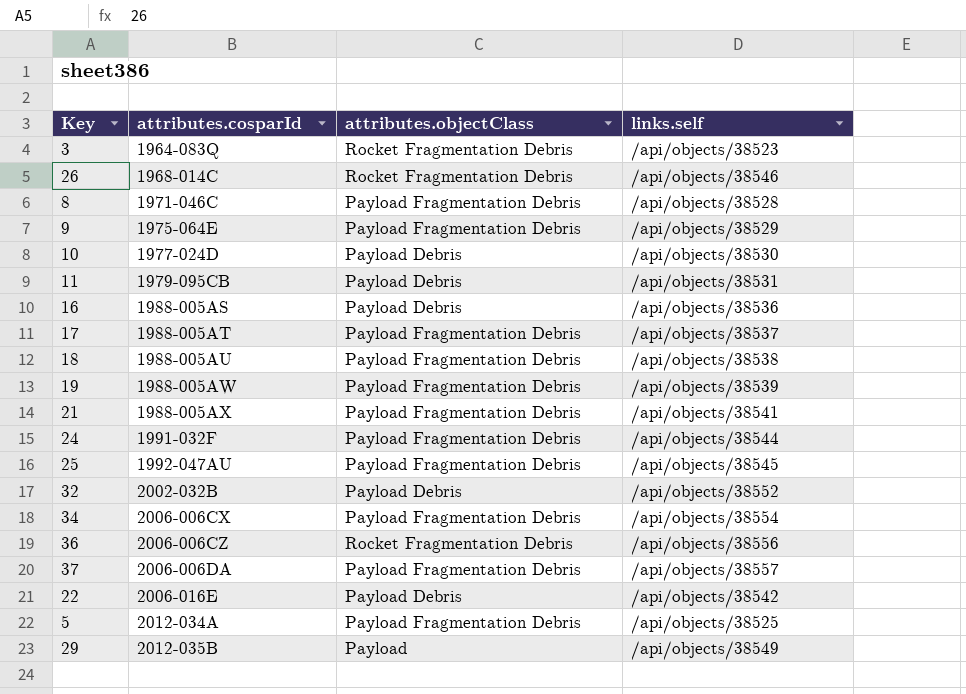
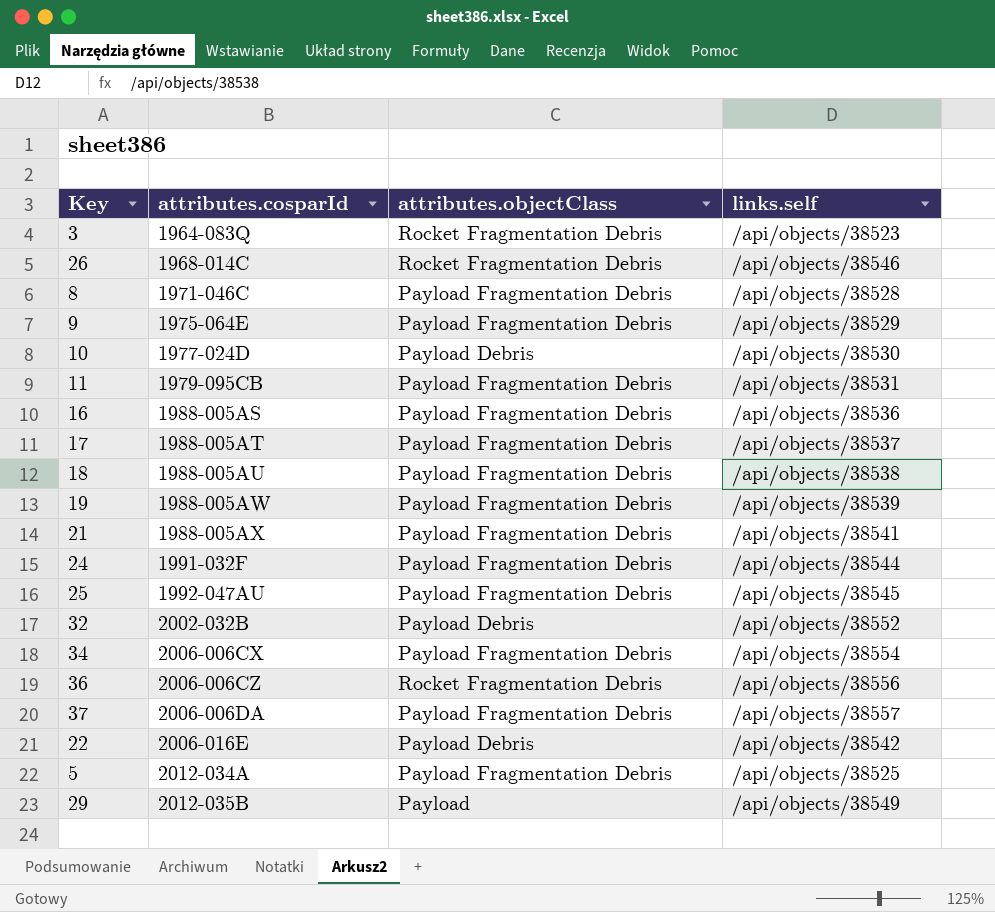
11 | attributes.objectClass: Payload Debris -> Payload Fragmentation Debris
16 | attributes.objectClass: Payload Debris -> Payload Fragmentation Debris

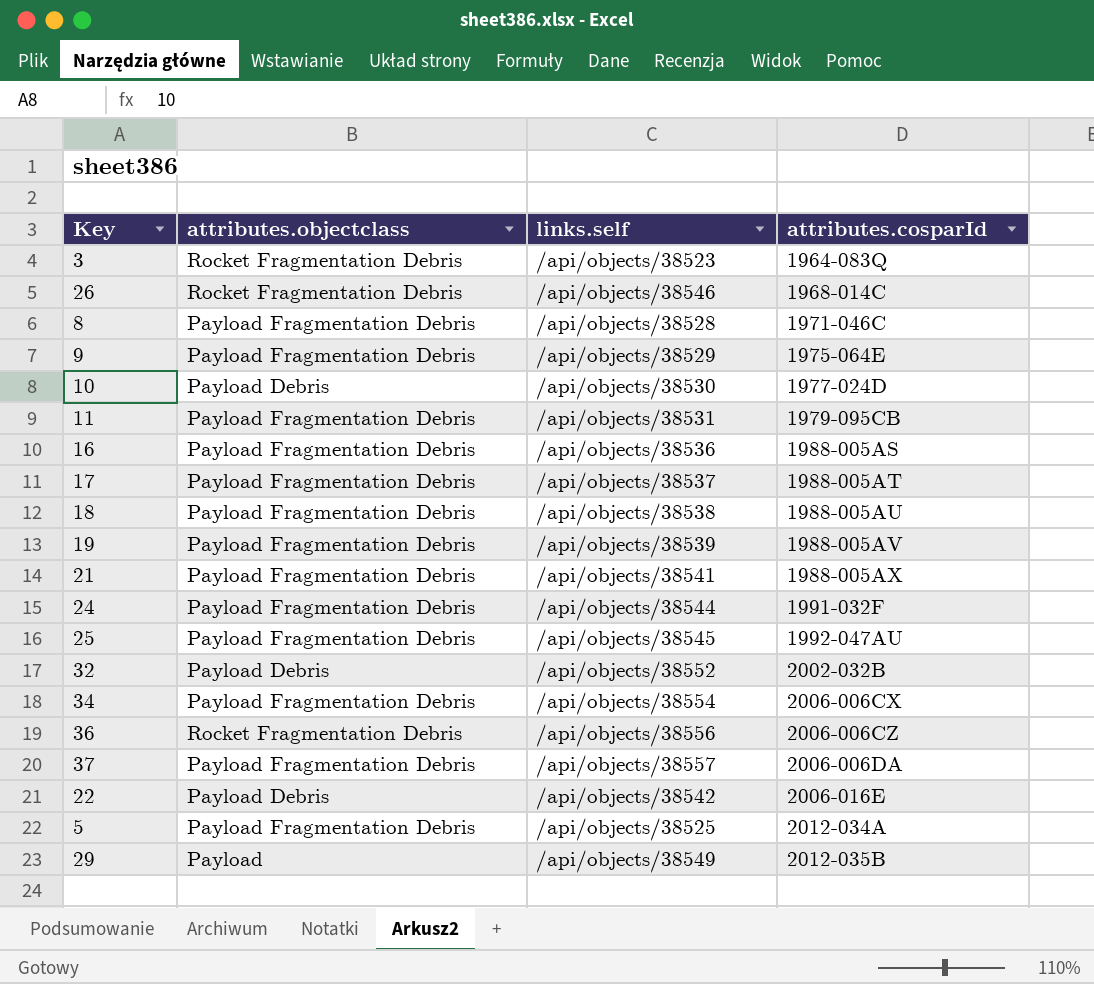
column name: attributes.objectClass -> attributes.objectclass
column attributes.cosparId | position: 2 -> 4
19 | attributes.cosparId: 1988-005AW -> 1988-005AV

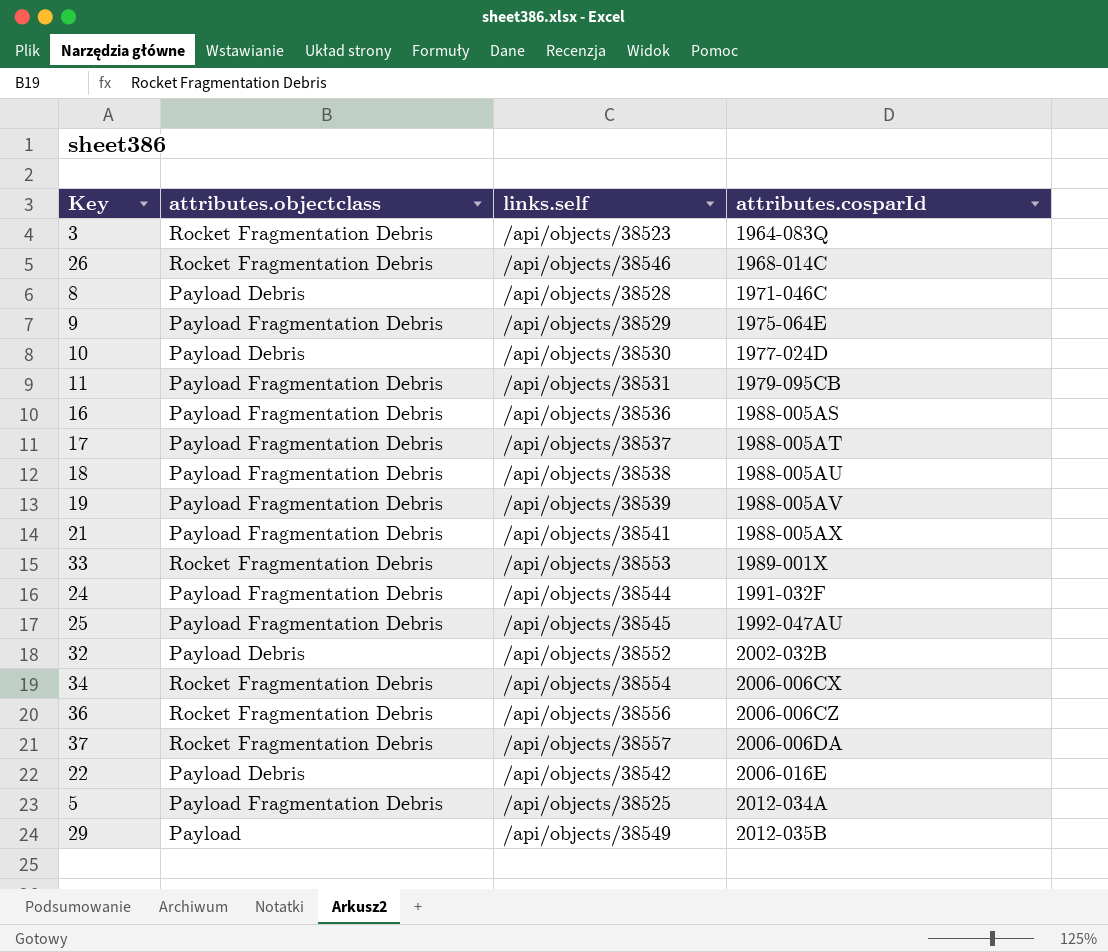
8 | attributes.objectclass: Payload Fragmentation Debris -> Payload Debris
row 33: none -> Rocket Fragmentation Debris | /api/objects/38553 | 1989-001X
34 | attributes.objectclass: Payload Fragmentation Debris -> Rocket Fragmentation Debris
37 | attributes.objectclass: Payload Fragmentation Debris -> Rocket Fragmentation Debris

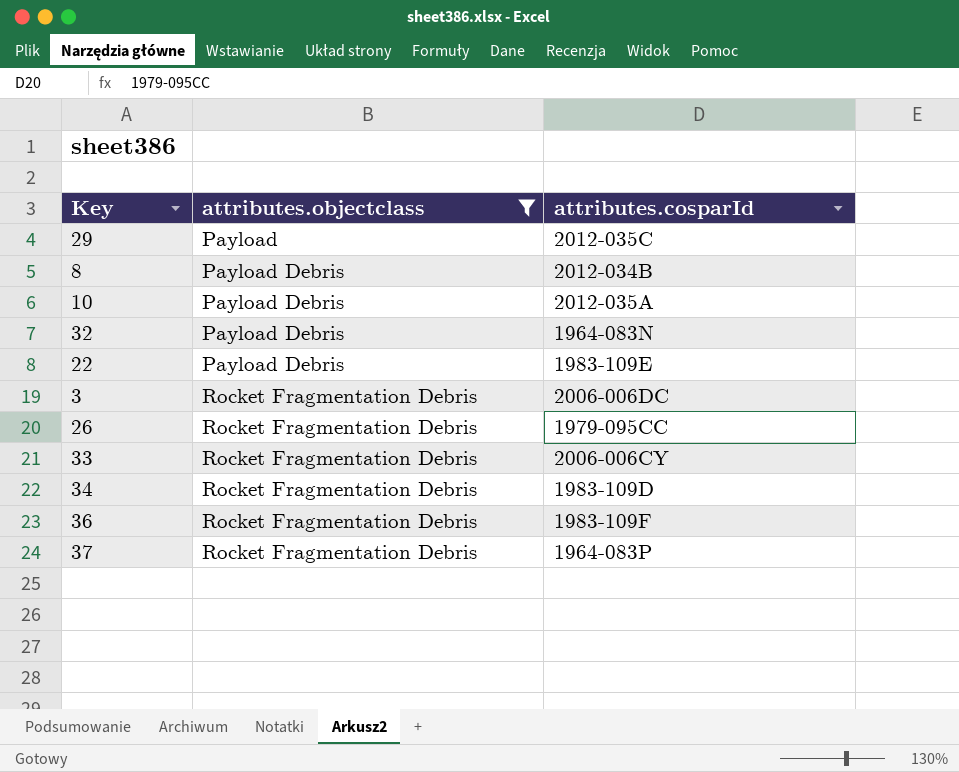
filter: none -> attributes.objectclass != Payload Fragmentation Debris
row order: attributes.cosparId ascending -> attributes.objectclass ascending
column links.self | position: 3 -> none
29 | attributes.cosparId: 2012-035B -> 2012-035C
8 | attributes.cosparId: 1971-046C -> 2012-034B
10 | attributes.cosparId: 1977-024D -> 2012-035A
32 | attributes.cosparId: 2002-032B -> 1964-083N
22 | attributes.cosparId: 2006-016E -> 1983-109E
3 | attributes.cosparId: 1964-083Q -> 2006-006DC
26 | attributes.cosparId: 1968-014C -> 1979-095CC
33 | attributes.cosparId: 1989-001X -> 2006-006CY
34 | attributes.cosparId: 2006-006CX -> 1983-109D
36 | attributes.cosparId: 2006-006CZ -> 1983-109F
37 | attributes.cosparId: 2006-006DA -> 1964-083P

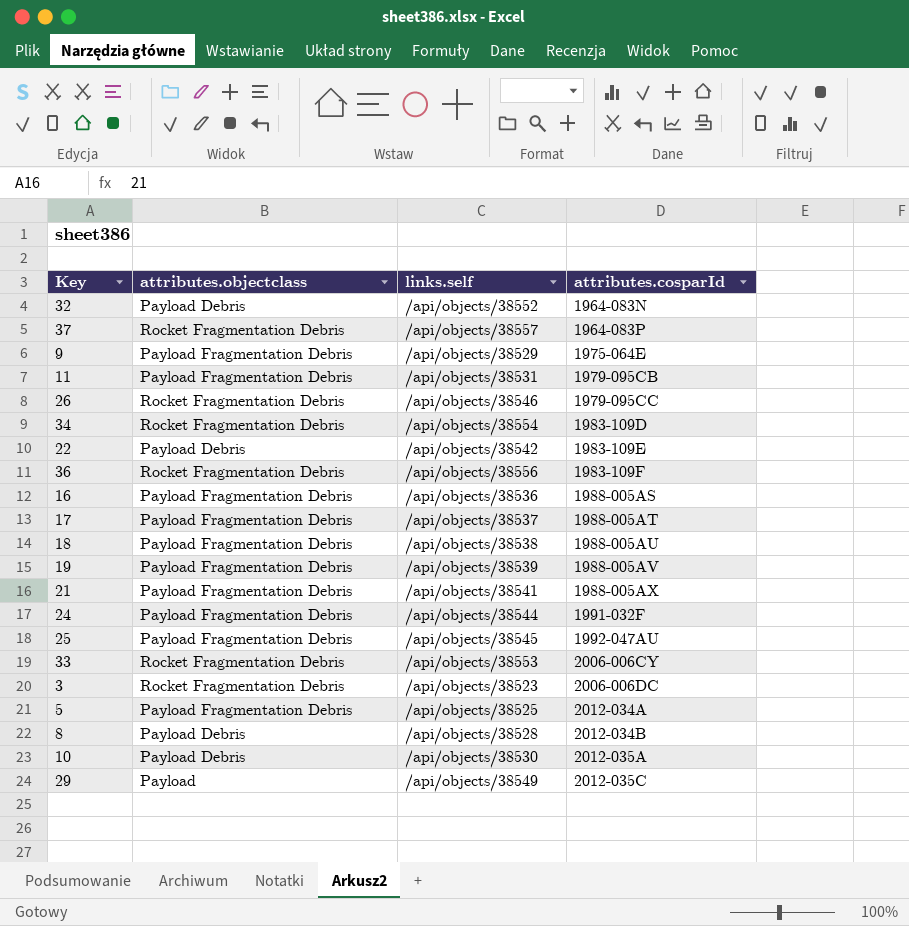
filter: attributes.objectclass != Payload Fragmentation Debris -> none
row order: attributes.objectclass ascending -> attributes.cosparId ascending
column links.self | position: none -> 3

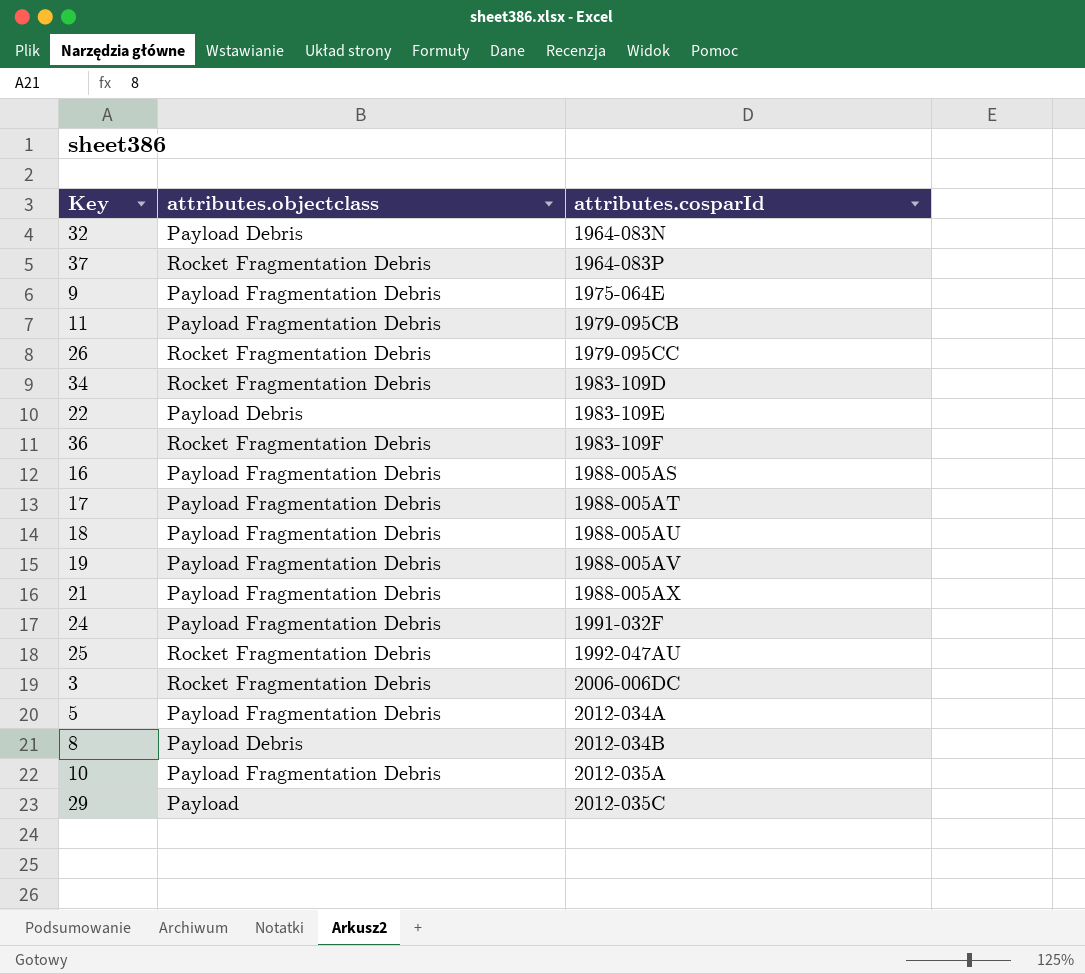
column links.self | position: 3 -> none
row 33: Rocket Fragmentation Debris | /api/objects/38553 | 2006-006CY -> none
25 | attributes.objectclass: Payload Fragmentation Debris -> Rocket Fragmentation Debris
10 | attributes.objectclass: Payload Debris -> Payload Fragmentation Debris

